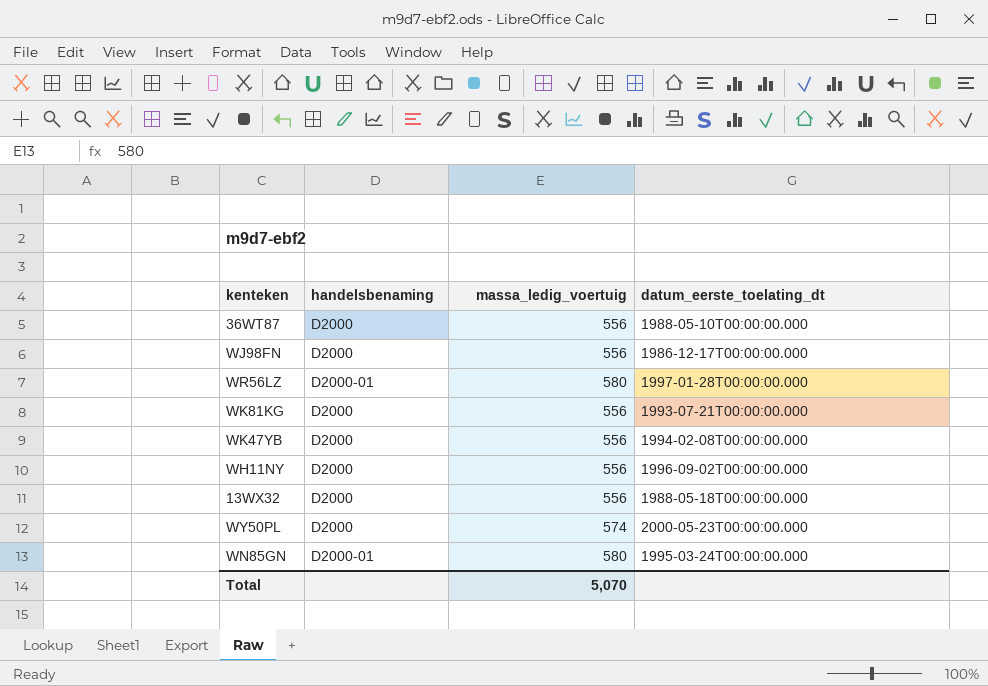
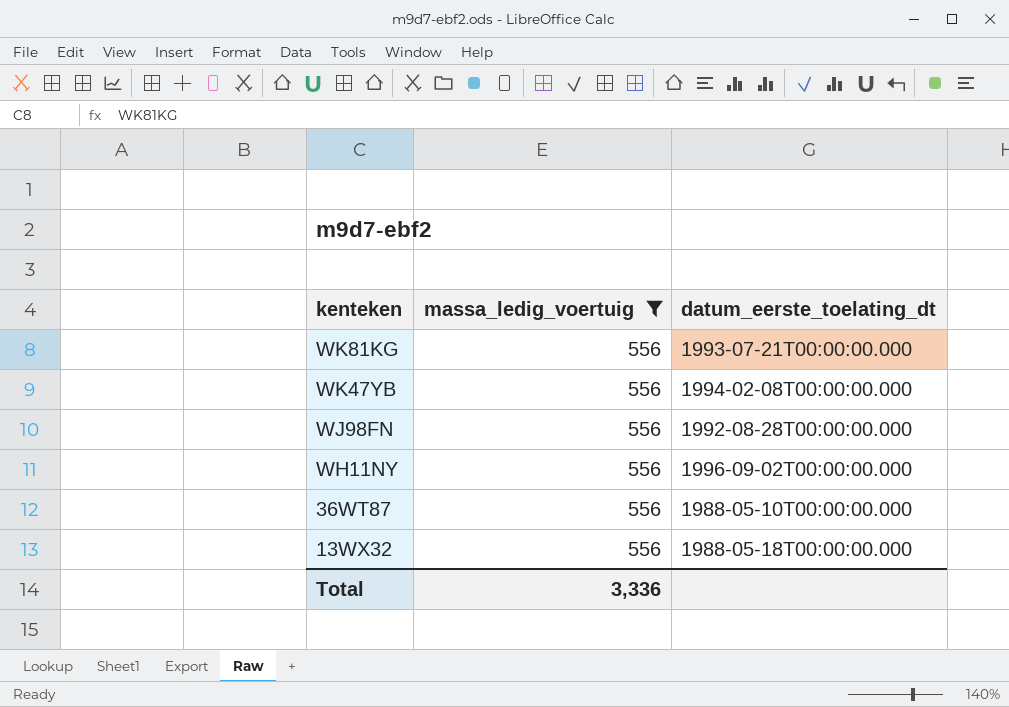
filter: none -> massa_ledig_voertuig = 556
row order: none -> kenteken descending
column handelsbenaming | position: 2 -> none
WJ98FN | datum_eerste_toelating_dt: 1986-12-17T00:00:00.000 -> 1992-08-28T00:00:00.000
Total | massa_ledig_voertuig: 5,070 -> 3,336

